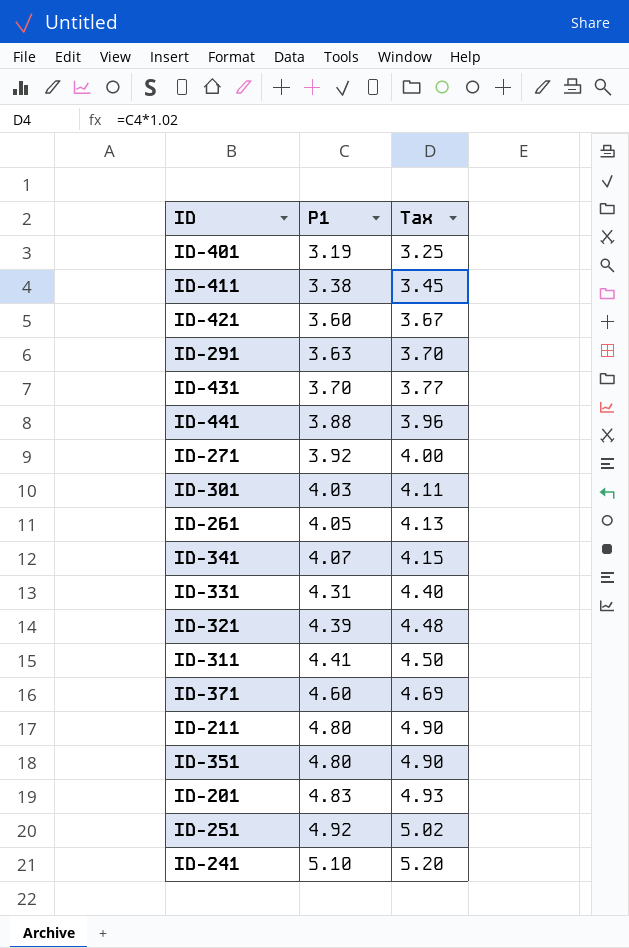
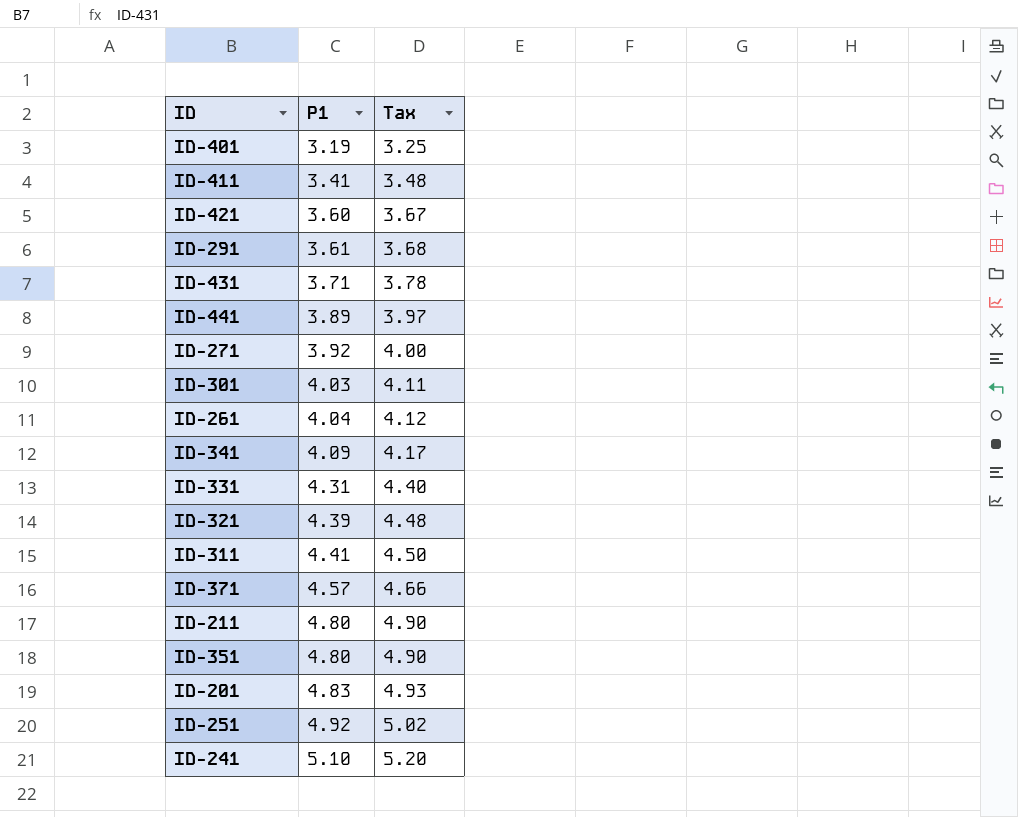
ID-411 | P1: 3.38 -> 3.41
ID-411 | Tax: 3.45 -> 3.48
ID-291 | P1: 3.63 -> 3.61
ID-291 | Tax: 3.70 -> 3.68
ID-431 | P1: 3.70 -> 3.71
ID-431 | Tax: 3.77 -> 3.78
ID-441 | P1: 3.88 -> 3.89
ID-441 | Tax: 3.96 -> 3.97
ID-261 | P1: 4.05 -> 4.04
ID-261 | Tax: 4.13 -> 4.12
ID-341 | P1: 4.07 -> 4.09
ID-341 | Tax: 4.15 -> 4.17
ID-371 | P1: 4.60 -> 4.57
ID-371 | Tax: 4.69 -> 4.66

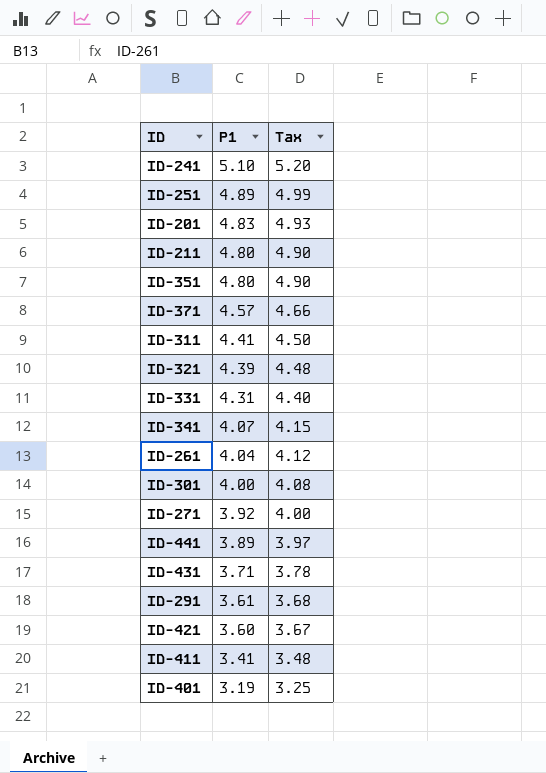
row order: P1 ascending -> P1 descending
ID-251 | P1: 4.92 -> 4.89
ID-251 | Tax: 5.02 -> 4.99
ID-341 | P1: 4.09 -> 4.07
ID-341 | Tax: 4.17 -> 4.15
ID-301 | P1: 4.03 -> 4.00
ID-301 | Tax: 4.11 -> 4.08

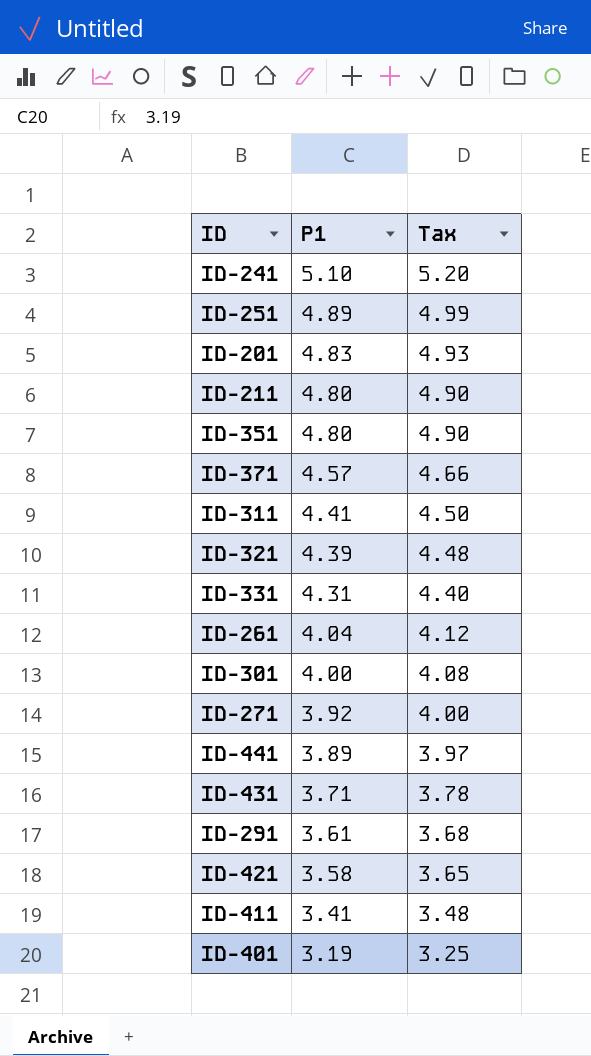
row ID-341: 4.07 | 4.15 -> none
ID-421 | P1: 3.60 -> 3.58
ID-421 | Tax: 3.67 -> 3.65

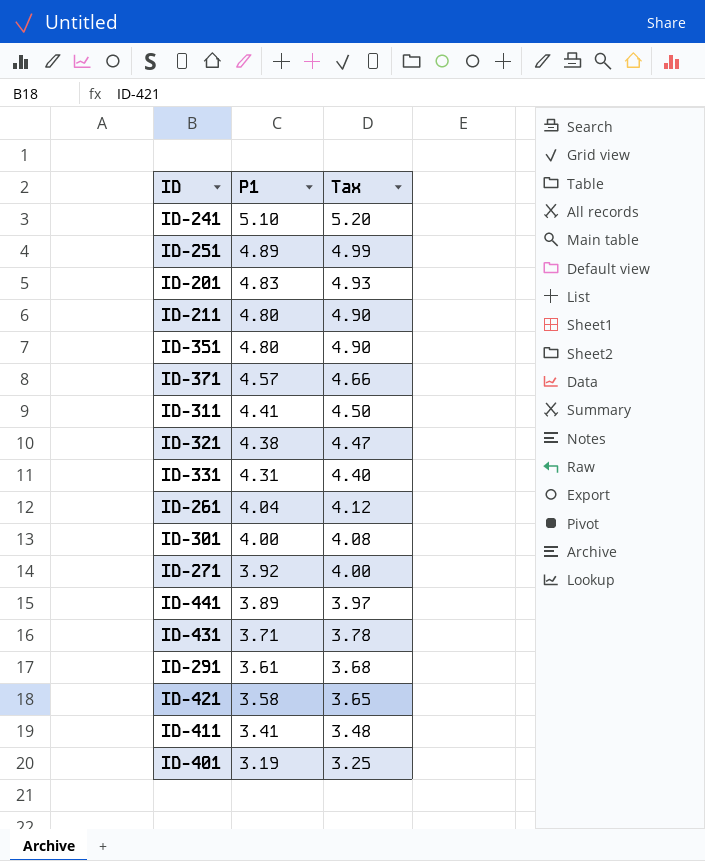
ID-321 | P1: 4.39 -> 4.38
ID-321 | Tax: 4.48 -> 4.47

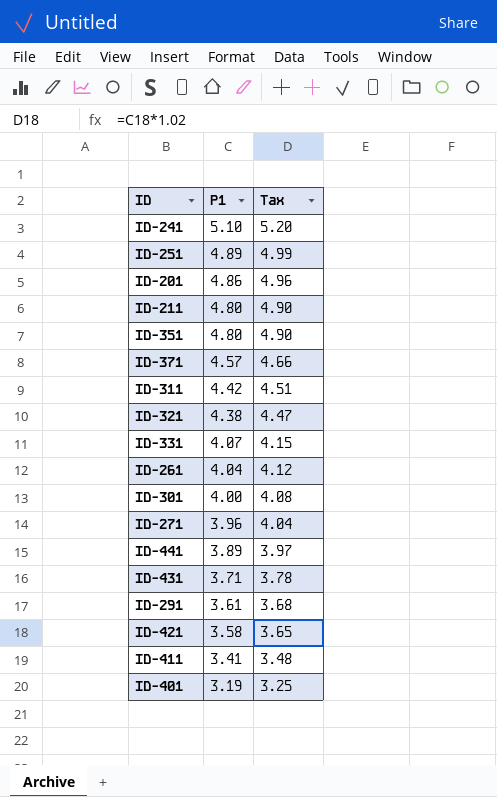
ID-201 | P1: 4.83 -> 4.86
ID-201 | Tax: 4.93 -> 4.96
ID-311 | P1: 4.41 -> 4.42
ID-311 | Tax: 4.50 -> 4.51
ID-331 | P1: 4.31 -> 4.07
ID-331 | Tax: 4.40 -> 4.15
ID-271 | P1: 3.92 -> 3.96
ID-271 | Tax: 4.00 -> 4.04

